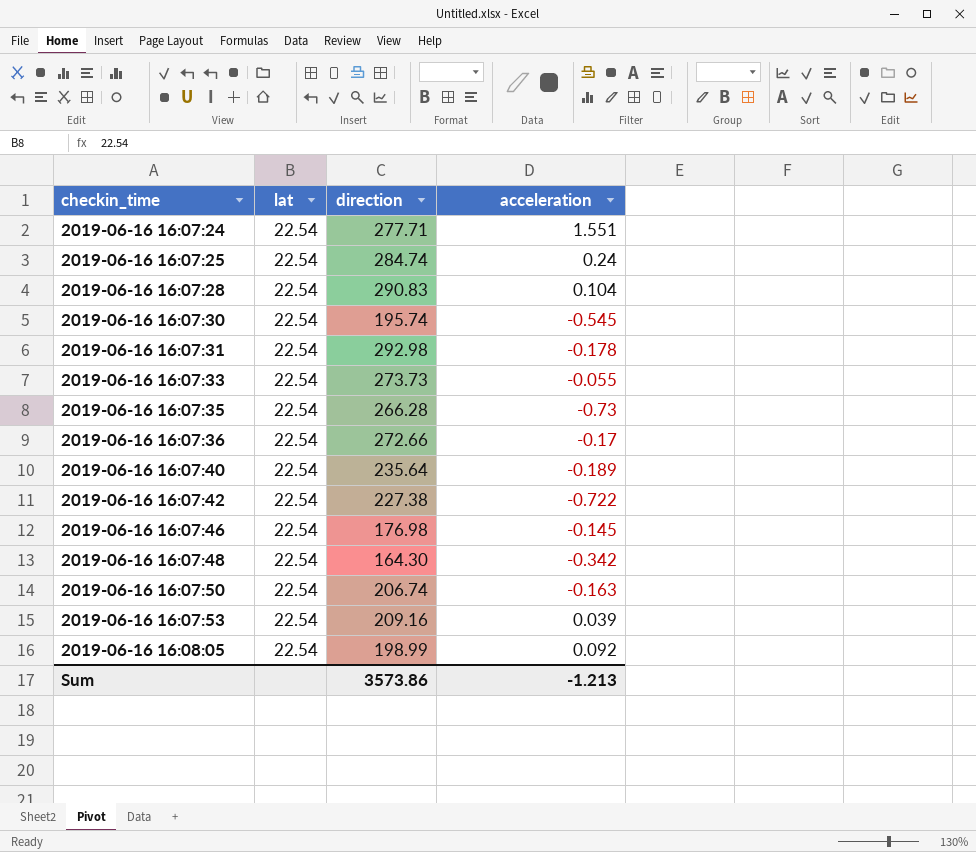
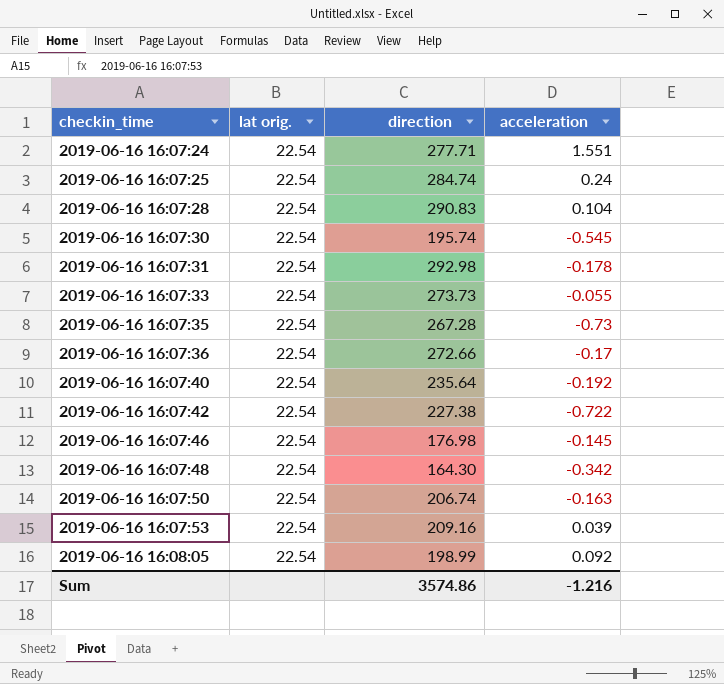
column name: lat -> lat orig.
2019-06-16 16:07:35 | direction: 266.28 -> 267.28
2019-06-16 16:07:40 | acceleration: -0.189 -> -0.192
Sum | direction: 3573.86 -> 3574.86
Sum | acceleration: -1.213 -> -1.216

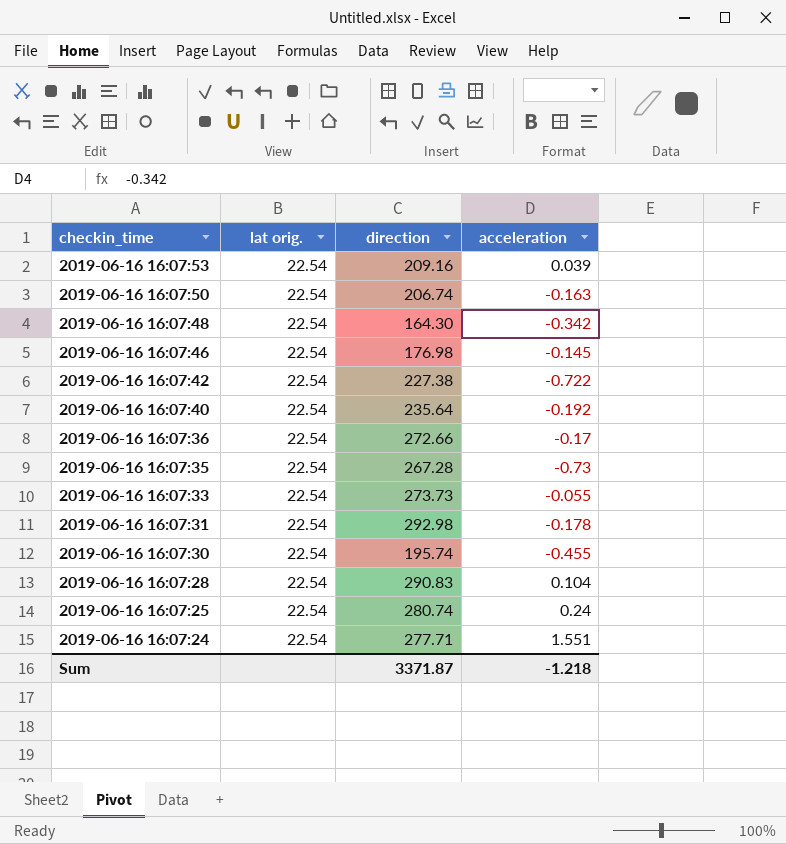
row order: checkin_time ascending -> checkin_time descending
row 2019-06-16 16:08:05: 22.54 | 198.99 | 0.092 -> none
2019-06-16 16:07:30 | acceleration: -0.545 -> -0.455
2019-06-16 16:07:25 | direction: 284.74 -> 280.74
Sum | direction: 3574.86 -> 3371.87
Sum | acceleration: -1.216 -> -1.218

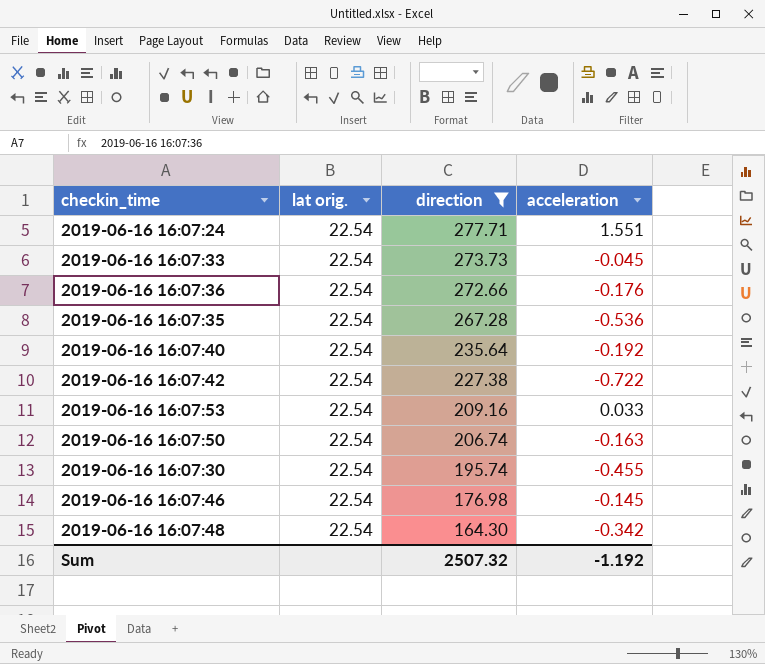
filter: none -> direction <= 277.71
row order: checkin_time descending -> direction descending
2019-06-16 16:07:33 | acceleration: -0.055 -> -0.045
2019-06-16 16:07:36 | acceleration: -0.17 -> -0.176
2019-06-16 16:07:35 | acceleration: -0.73 -> -0.536
2019-06-16 16:07:53 | acceleration: 0.039 -> 0.033
Sum | direction: 3371.87 -> 2507.32
Sum | acceleration: -1.218 -> -1.192

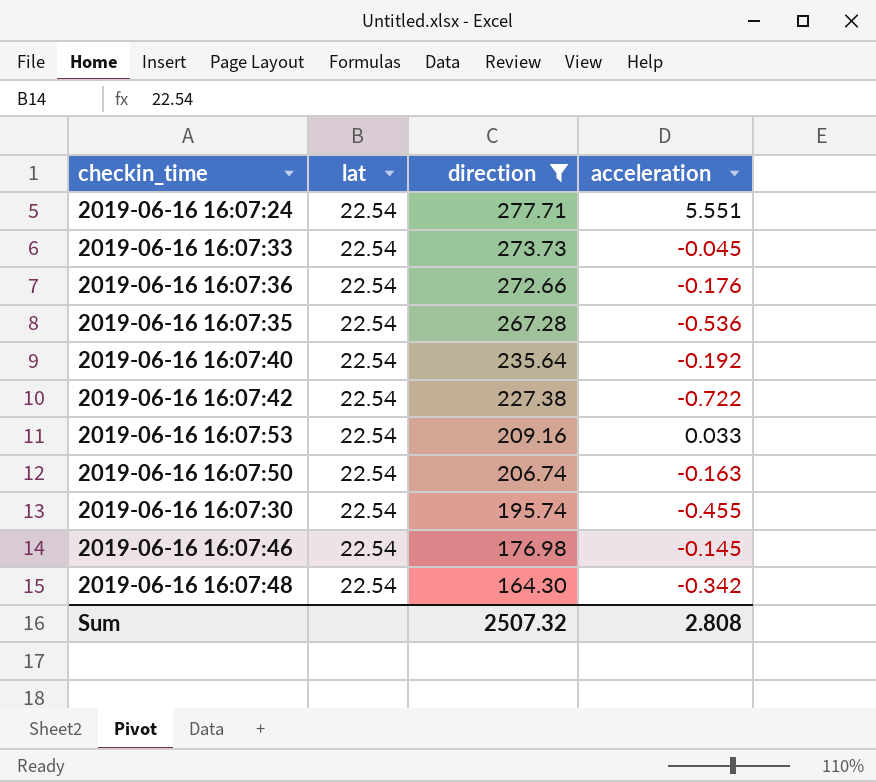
column name: lat orig. -> lat
2019-06-16 16:07:24 | acceleration: 1.551 -> 5.551
Sum | acceleration: -1.192 -> 2.808

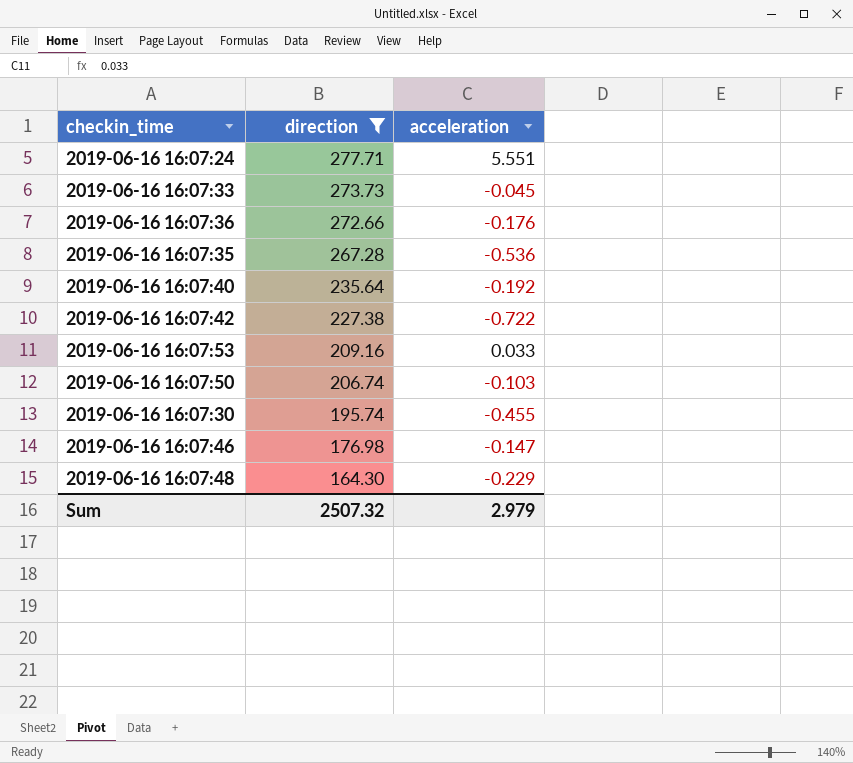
column lat | position: 2 -> none
2019-06-16 16:07:50 | acceleration: -0.163 -> -0.103
2019-06-16 16:07:46 | acceleration: -0.145 -> -0.147
2019-06-16 16:07:48 | acceleration: -0.342 -> -0.229
Sum | acceleration: 2.808 -> 2.979

